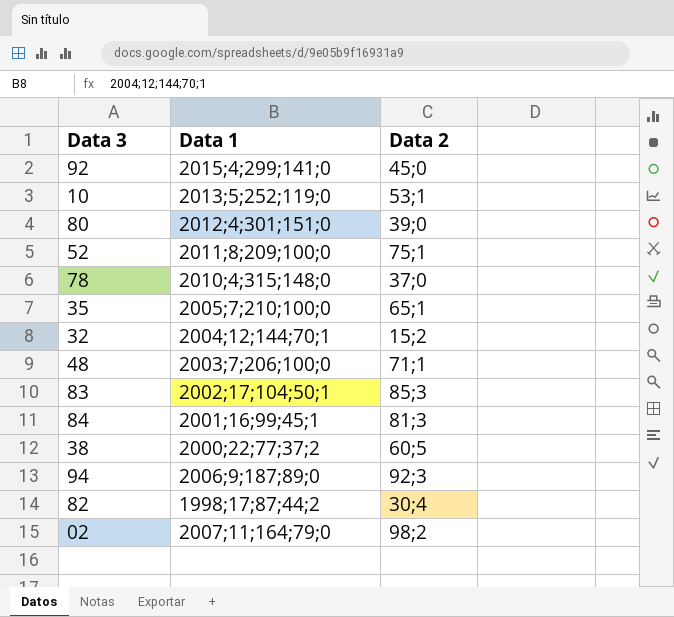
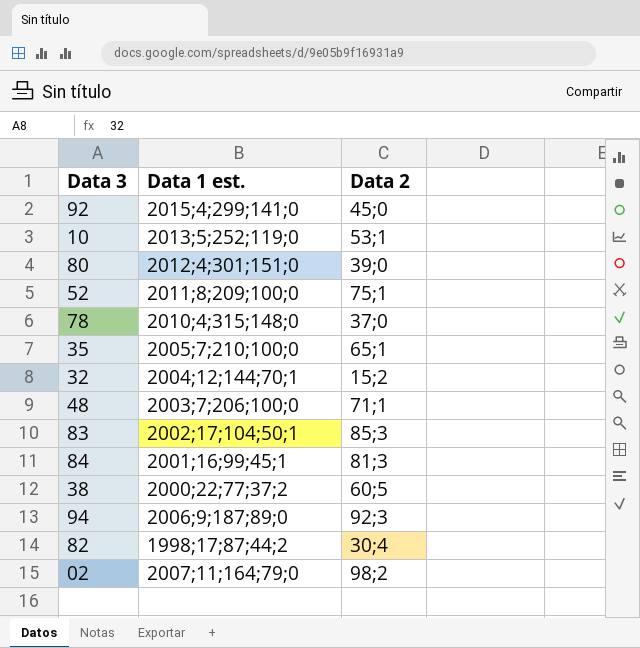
column name: Data 1 -> Data 1 est.

